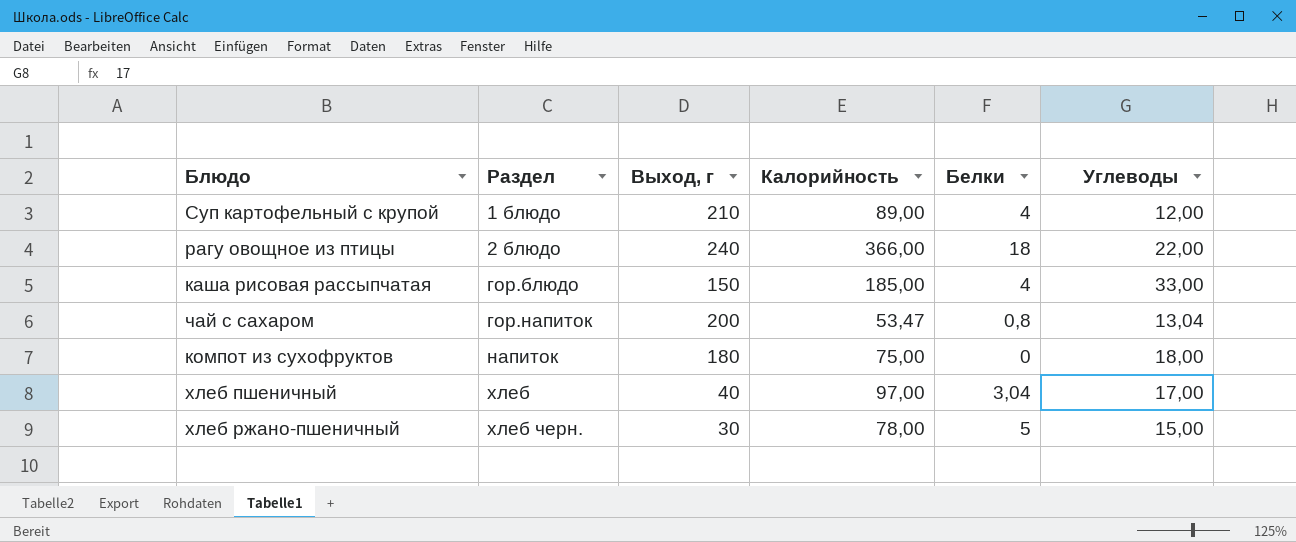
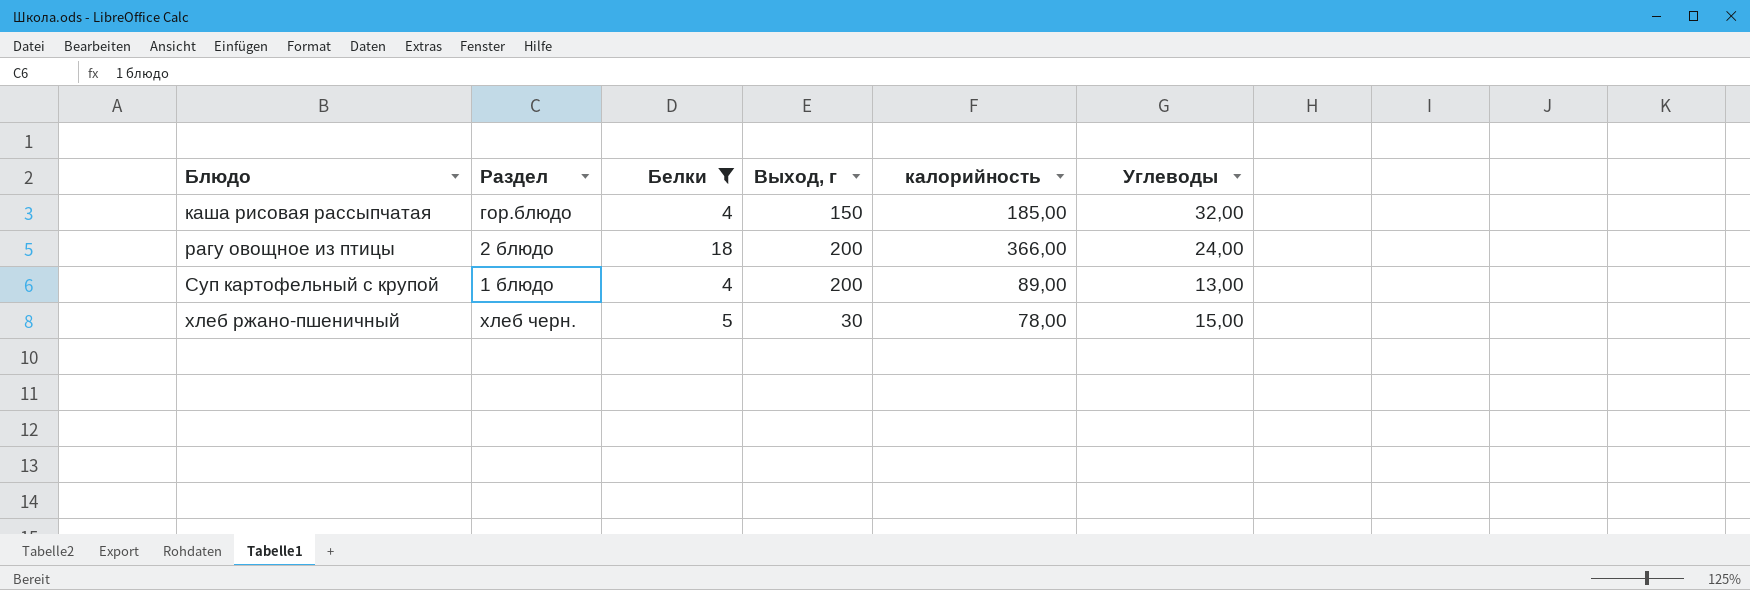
filter: none -> Белки >= 4
row order: Раздел ascending -> Блюдо ascending
column Белки | position: 5 -> 3
column name: Калорийность -> калорийность
каша рисовая рассыпчатая | Углеводы: 33,00 -> 32,00
рагу овощное из птицы | Выход, г: 240 -> 200
рагу овощное из птицы | Углеводы: 22,00 -> 24,00
Суп картофельный с крупой | Выход, г: 210 -> 200
Суп картофельный с крупой | Углеводы: 12,00 -> 13,00

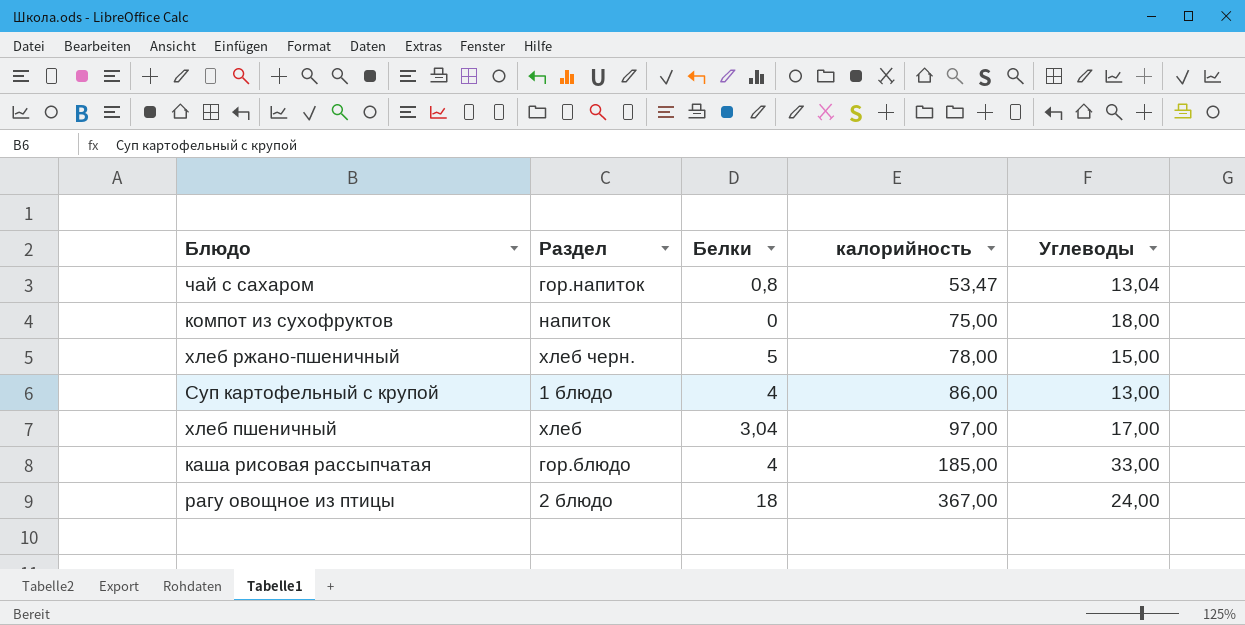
filter: Белки >= 4 -> none
row order: Блюдо ascending -> калорийность ascending
column Выход, г | position: 4 -> none
Суп картофельный с крупой | калорийность: 89,00 -> 86,00
каша рисовая рассыпчатая | Углеводы: 32,00 -> 33,00
рагу овощное из птицы | калорийность: 366,00 -> 367,00

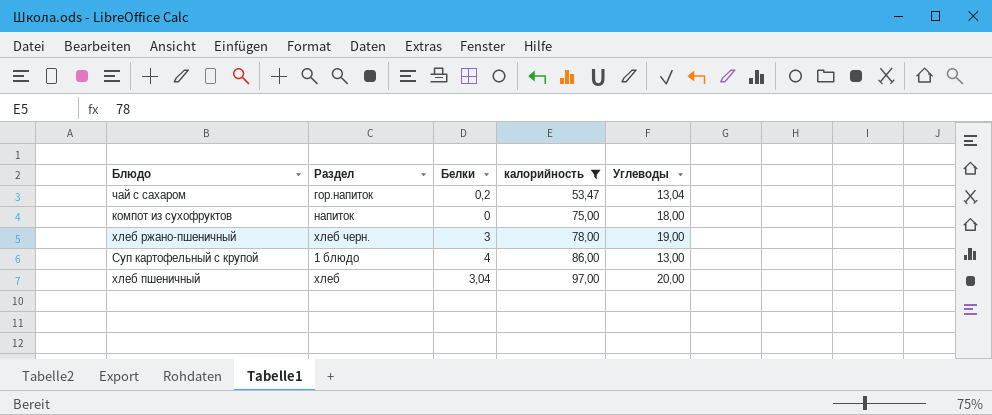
filter: none -> калорийность <= 97,00
чай с сахаром | Белки: 0,8 -> 0,2
хлеб ржано-пшеничный | Белки: 5 -> 3
хлеб ржано-пшеничный | Углеводы: 15,00 -> 19,00
хлеб пшеничный | Углеводы: 17,00 -> 20,00

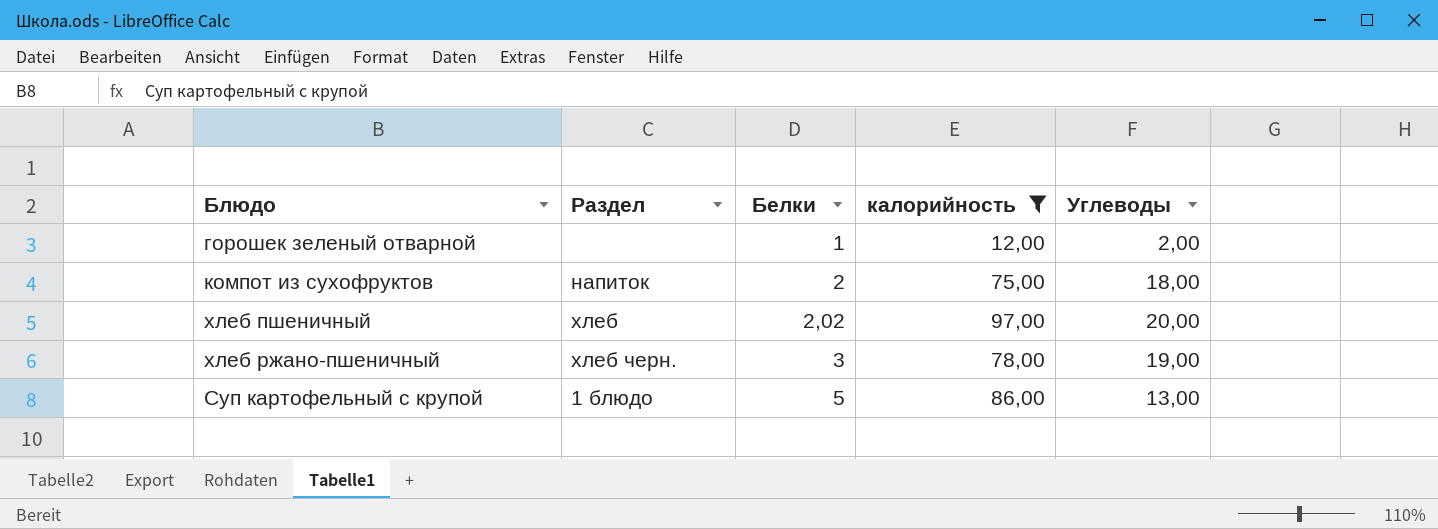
row order: калорийность ascending -> Белки ascending
row чай с сахаром: гор.напиток | 0,2 | 53,47 | 13,04 -> none
row горошек зеленый отварной: none -> none | 1 | 12,00 | 2,00
компот из сухофруктов | Белки: 0 -> 2
хлеб пшеничный | Белки: 3,04 -> 2,02
Суп картофельный с крупой | Белки: 4 -> 5

